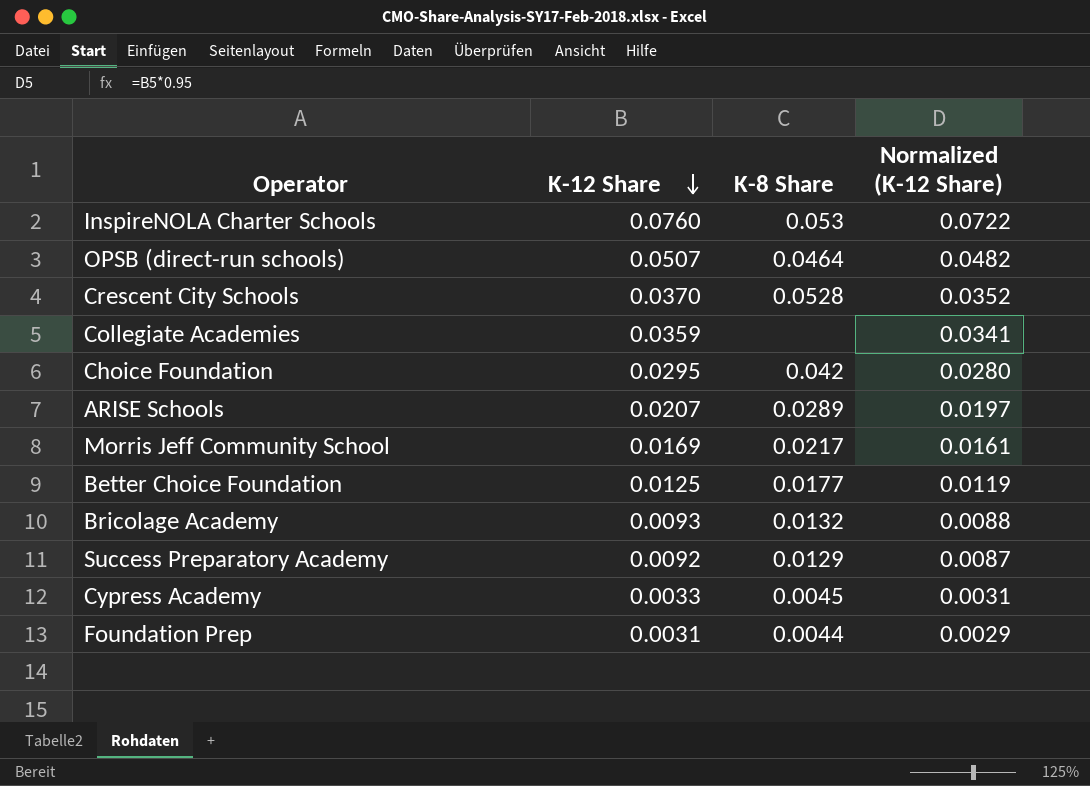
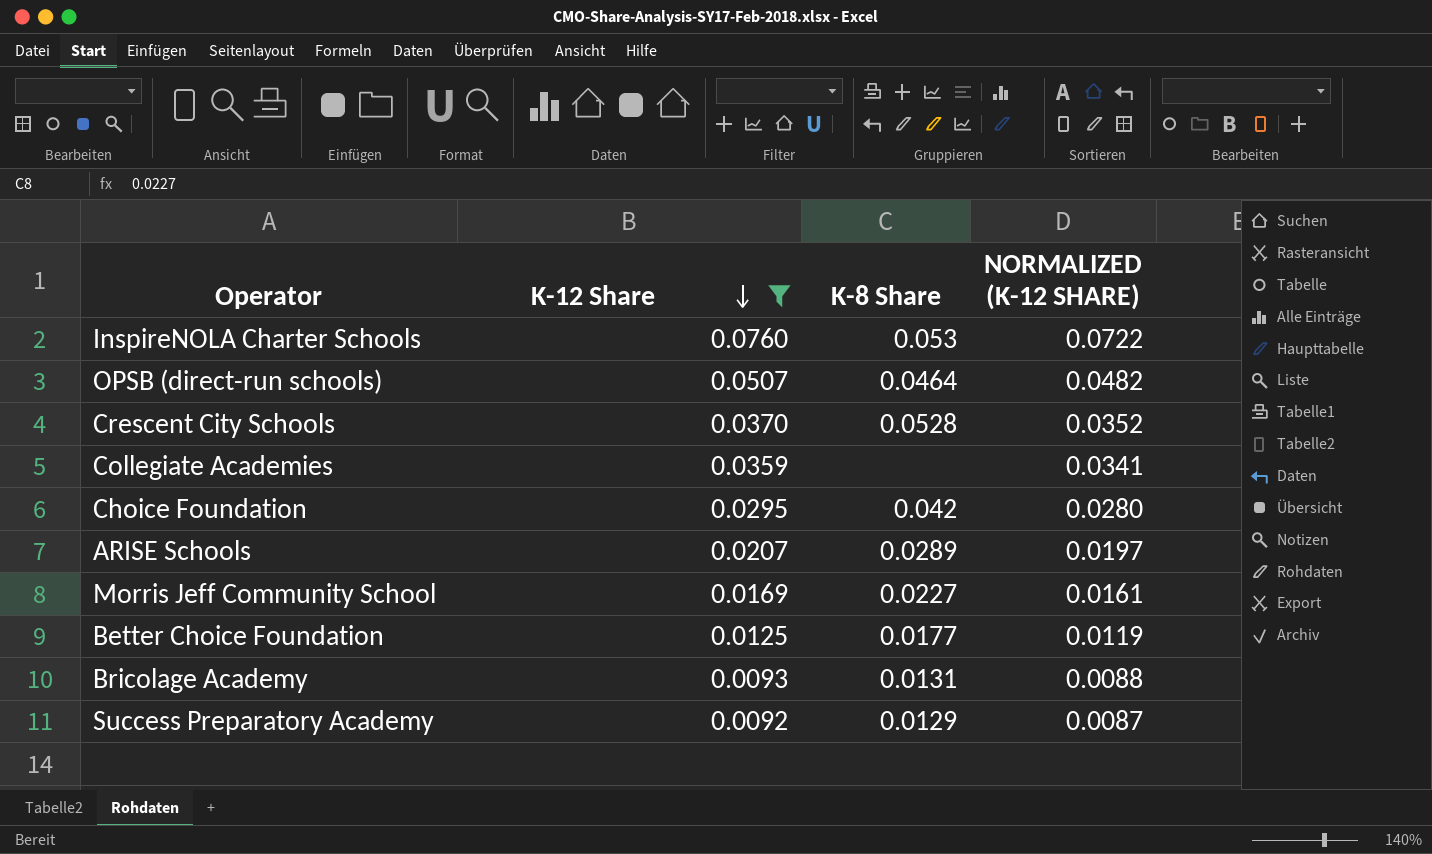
filter: none -> K-12 Share >= 0.0092
column name: Normalized (K-12 Share) -> NORMALIZED (K-12 SHARE)
Morris Jeff Community School | K-8 Share: 0.0217 -> 0.0227
Bricolage Academy | K-8 Share: 0.0132 -> 0.0131

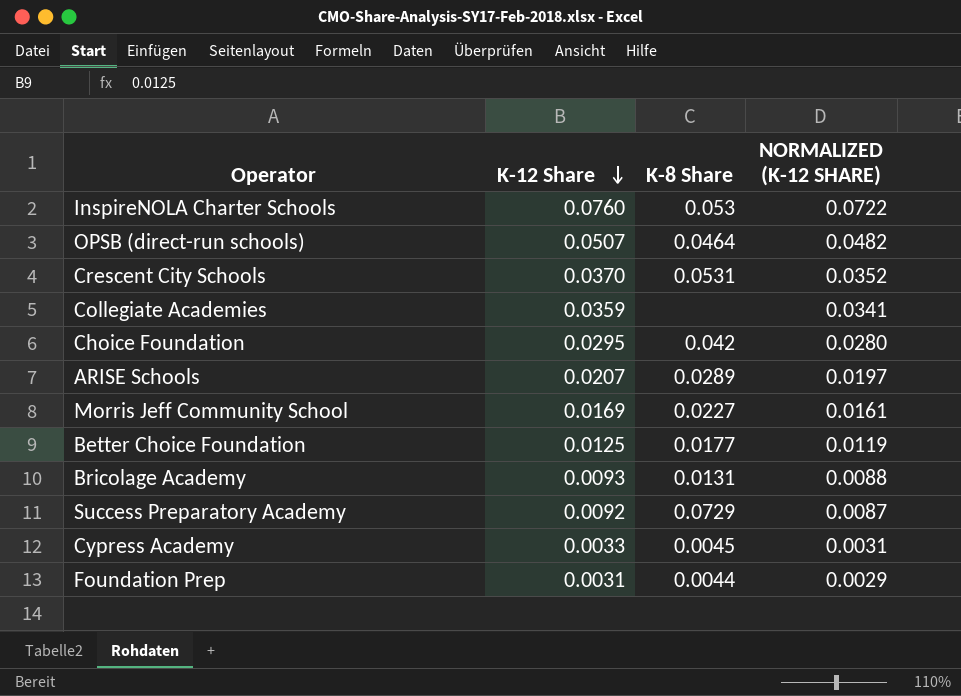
filter: K-12 Share >= 0.0092 -> none
Crescent City Schools | K-8 Share: 0.0528 -> 0.0531
Success Preparatory Academy | K-8 Share: 0.0129 -> 0.0729

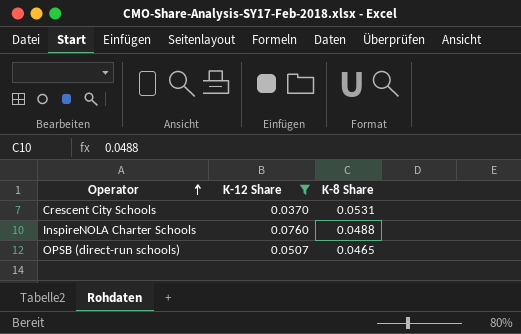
filter: none -> K-12 Share >= 0.0370
row order: K-12 Share descending -> Operator ascending
column NORMALIZED (K-12 SHARE) | formula: [K-12 Share] * 0.95 -> none
InspireNOLA Charter Schools | K-8 Share: 0.053 -> 0.0488
OPSB (direct-run schools) | K-8 Share: 0.0464 -> 0.0465

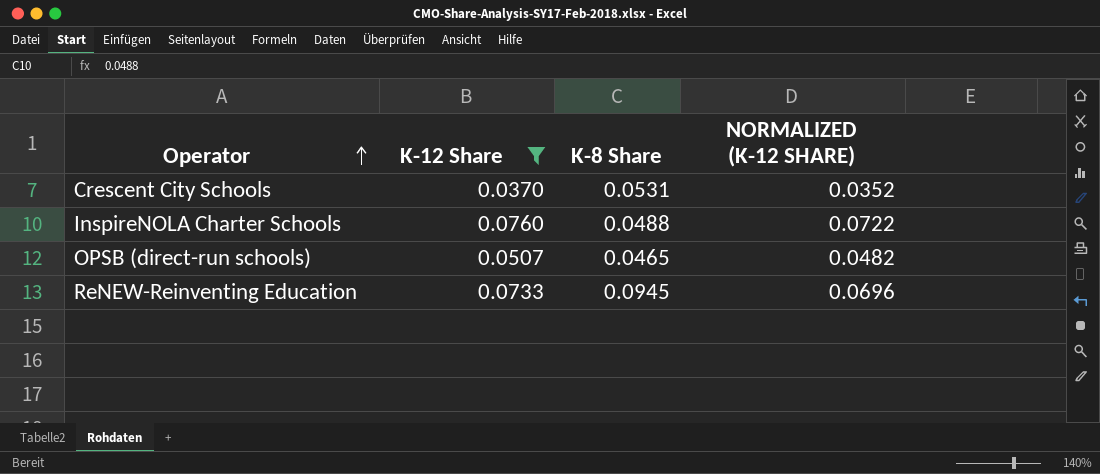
column NORMALIZED (K-12 SHARE) | formula: none -> [K-12 Share] * 0.95
row ReNEW-Reinventing Education: none -> 0.0733 | 0.0945 | 0.0696

